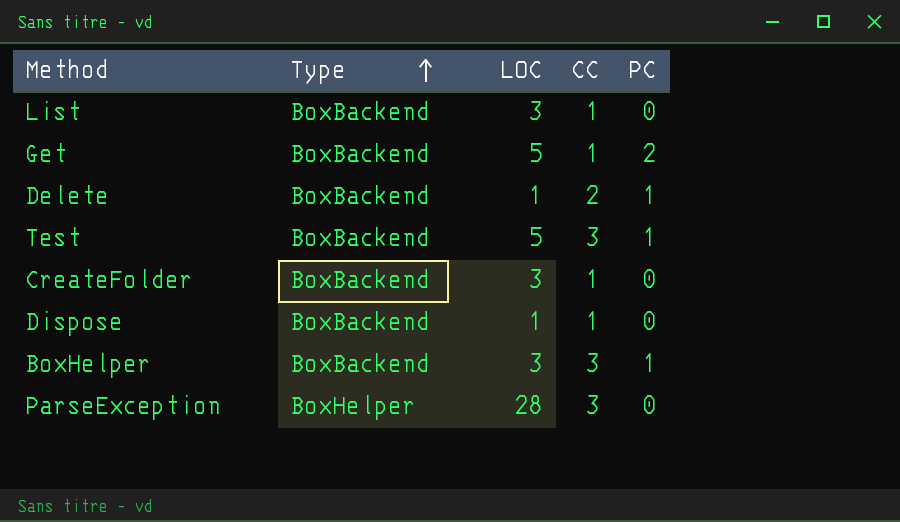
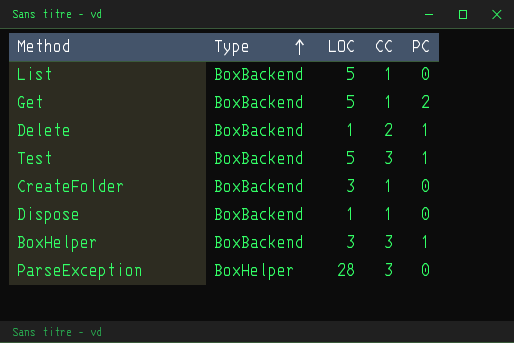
List | LOC: 3 -> 5

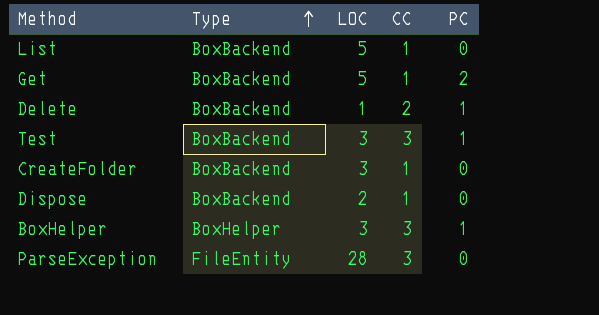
Test | LOC: 5 -> 3
Dispose | LOC: 1 -> 2
BoxHelper | Type: BoxBackend -> BoxHelper
ParseException | Type: BoxHelper -> FileEntity

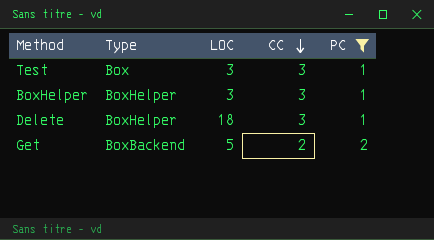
filter: none -> PC != 0
row order: Type ascending -> CC descending
Test | Type: BoxBackend -> Box
Delete | Type: BoxBackend -> BoxHelper
Delete | LOC: 1 -> 18
Delete | CC: 2 -> 3
Get | CC: 1 -> 2

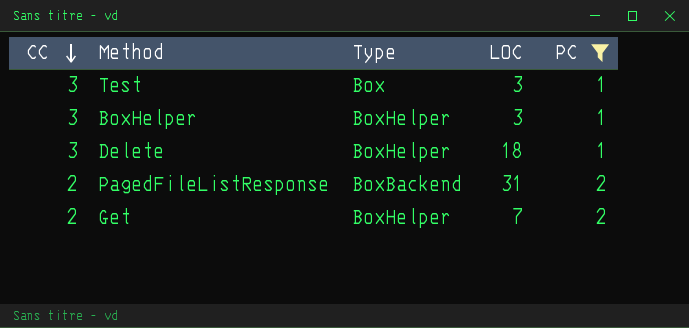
column CC | position: 4 -> 1
row PagedFileListResponse: none -> 2 | BoxBackend | 31 | 2
Get | Type: BoxBackend -> BoxHelper
Get | LOC: 5 -> 7

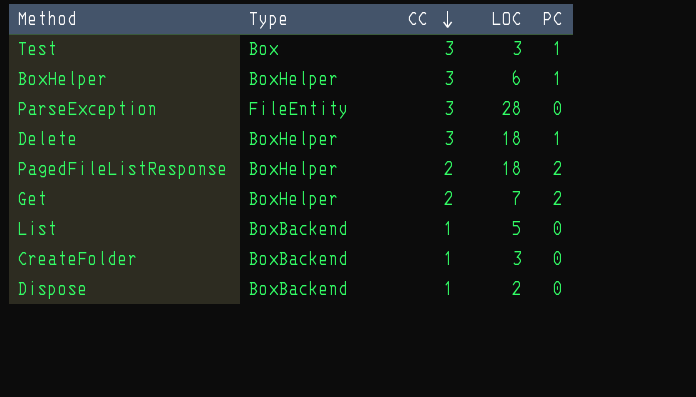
filter: PC != 0 -> none
column CC | position: 1 -> 3
BoxHelper | LOC: 3 -> 6
PagedFileListResponse | Type: BoxBackend -> BoxHelper
PagedFileListResponse | LOC: 31 -> 18

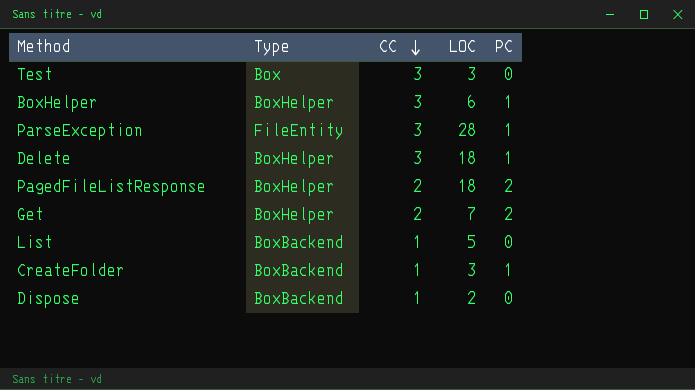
Test | PC: 1 -> 0
ParseException | PC: 0 -> 1
CreateFolder | PC: 0 -> 1

